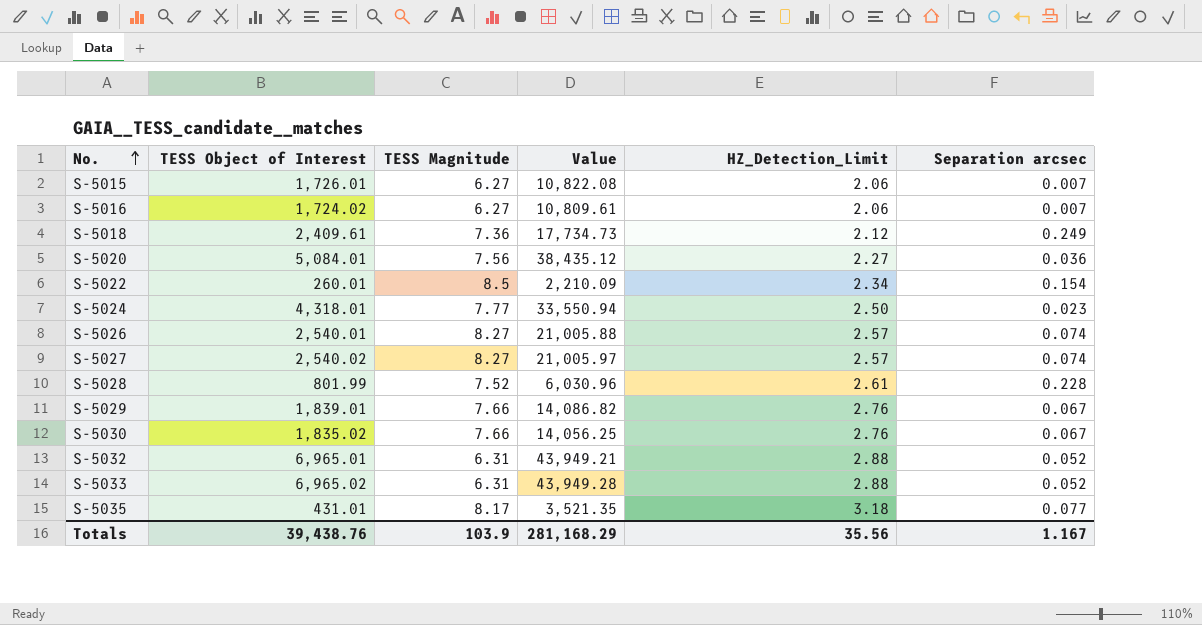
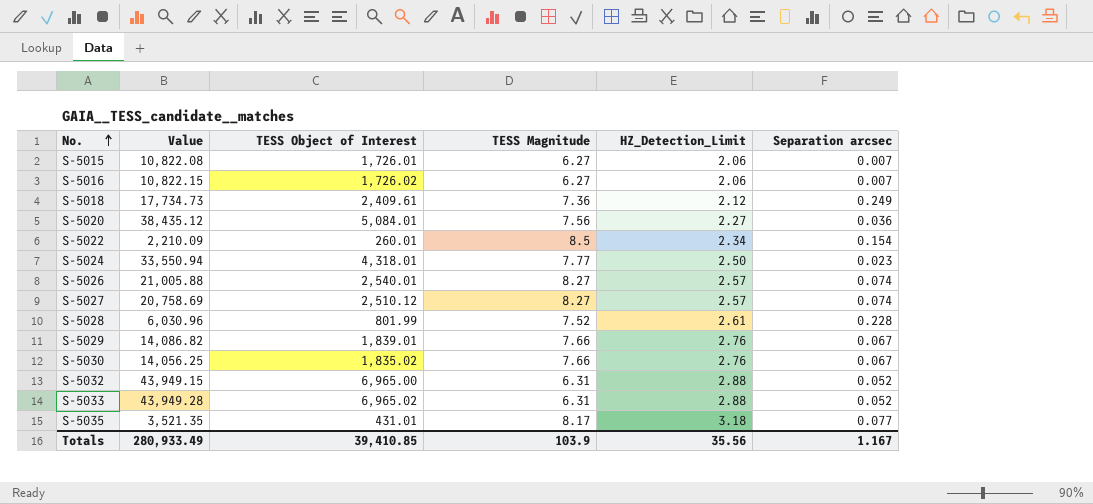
column Value | position: 4 -> 2
S-5016 | Value: 10,809.61 -> 10,822.15
S-5016 | TESS Object of Interest: 1,724.02 -> 1,726.02
S-5027 | Value: 21,005.97 -> 20,758.69
S-5027 | TESS Object of Interest: 2,540.02 -> 2,510.12
S-5032 | Value: 43,949.21 -> 43,949.15
S-5032 | TESS Object of Interest: 6,965.01 -> 6,965.00
Totals | Value: 281,168.29 -> 280,933.49
Totals | TESS Object of Interest: 39,438.76 -> 39,410.85

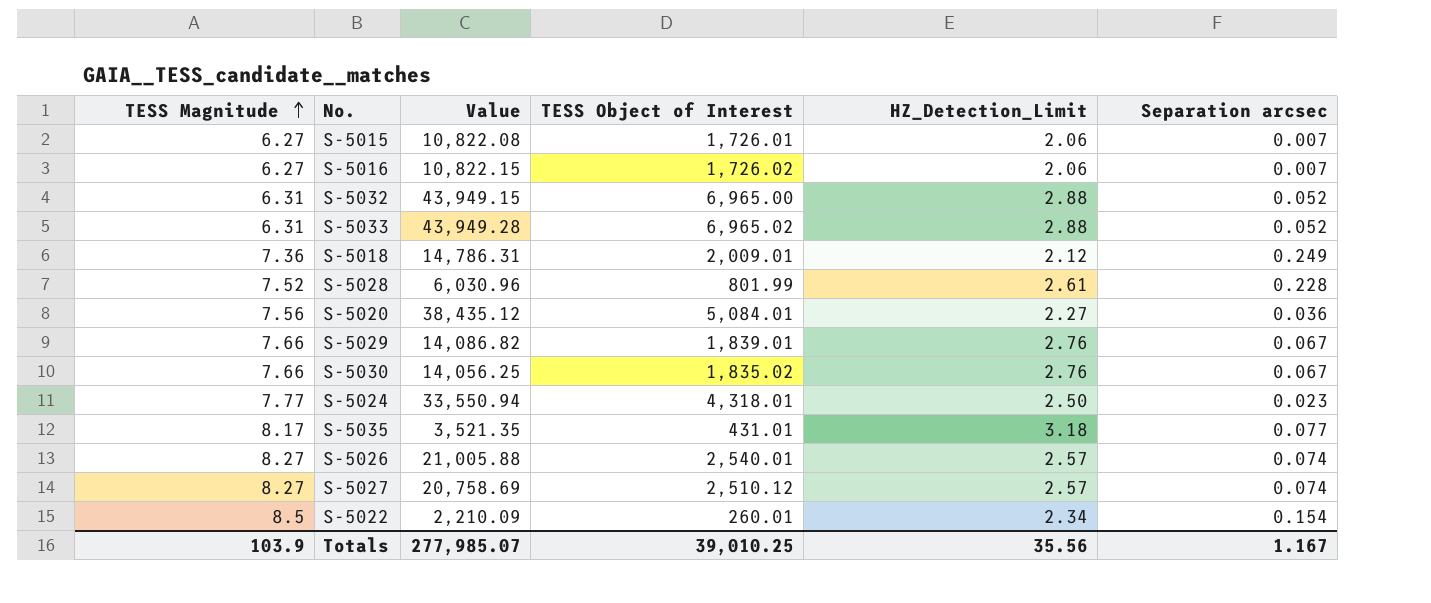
row order: No. ascending -> TESS Magnitude ascending
column TESS Magnitude | position: 4 -> 1
S-5018 | Value: 17,734.73 -> 14,786.31
S-5018 | TESS Object of Interest: 2,409.61 -> 2,009.01
Totals | Value: 280,933.49 -> 277,985.07
Totals | TESS Object of Interest: 39,410.85 -> 39,010.25

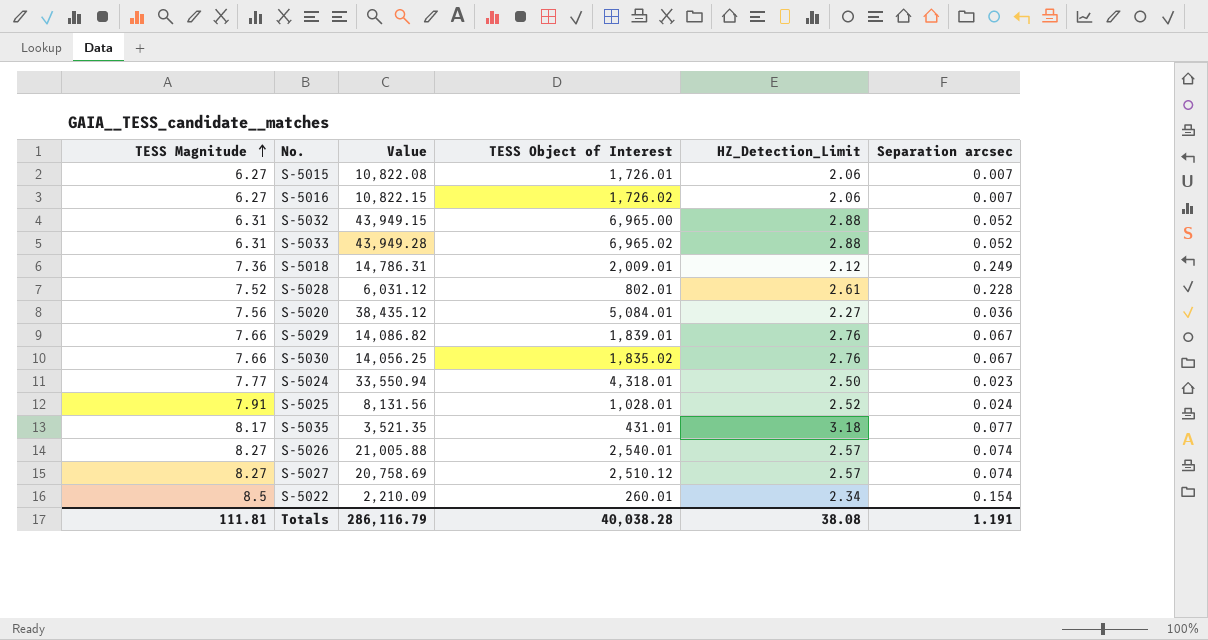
S-5028 | Value: 6,030.96 -> 6,031.12
S-5028 | TESS Object of Interest: 801.99 -> 802.01
row S-5025: none -> 7.91 | 8,131.56 | 1,028.01 | 2.52 | 0.024
Totals | TESS Magnitude: 103.9 -> 111.81
Totals | Value: 277,985.07 -> 286,116.79
Totals | TESS Object of Interest: 39,010.25 -> 40,038.28
Totals | HZ_Detection_Limit: 35.56 -> 38.08
Totals | Separation arcsec: 1.167 -> 1.191

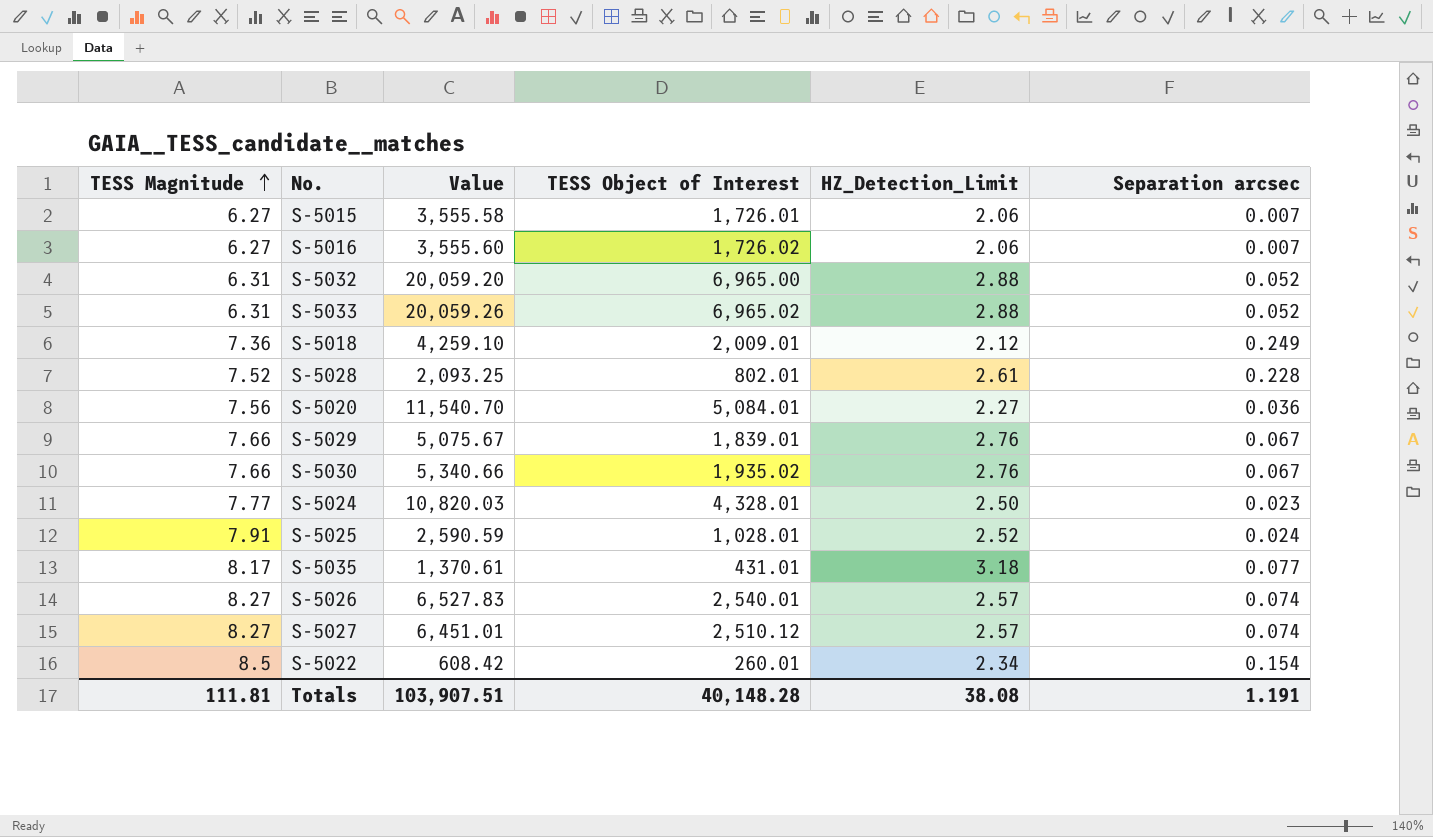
column Value | formula: [TESS Magnitude] * [TESS Object of Interest] -> [TESS Object of Interest] * [HZ_Detection_Limit]
S-5030 | TESS Object of Interest: 1,835.02 -> 1,935.02
S-5024 | TESS Object of Interest: 4,318.01 -> 4,328.01
Totals | Value: 286,116.79 -> 103,907.51
Totals | TESS Object of Interest: 40,038.28 -> 40,148.28

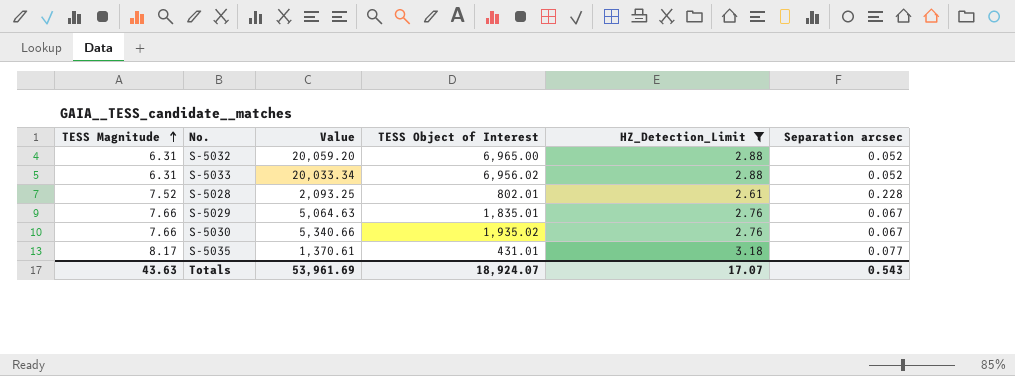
filter: none -> HZ_Detection_Limit >= 2.61
S-5033 | Value: 20,059.26 -> 20,033.34
S-5033 | TESS Object of Interest: 6,965.02 -> 6,956.02
S-5029 | Value: 5,075.67 -> 5,064.63
S-5029 | TESS Object of Interest: 1,839.01 -> 1,835.01
Totals | TESS Magnitude: 111.81 -> 43.63
Totals | Value: 103,907.51 -> 53,961.69
Totals | TESS Object of Interest: 40,148.28 -> 18,924.07
Totals | HZ_Detection_Limit: 38.08 -> 17.07
Totals | Separation arcsec: 1.191 -> 0.543

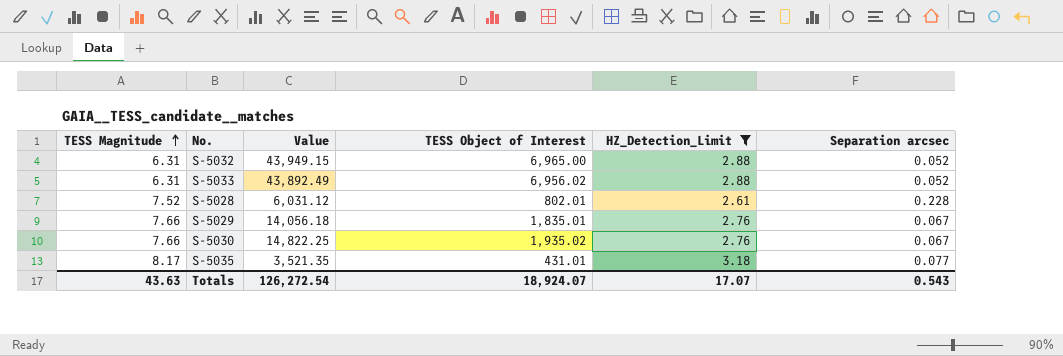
column Value | formula: [TESS Object of Interest] * [HZ_Detection_Limit] -> [TESS Magnitude] * [TESS Object of Interest]
Totals | Value: 53,961.69 -> 126,272.54

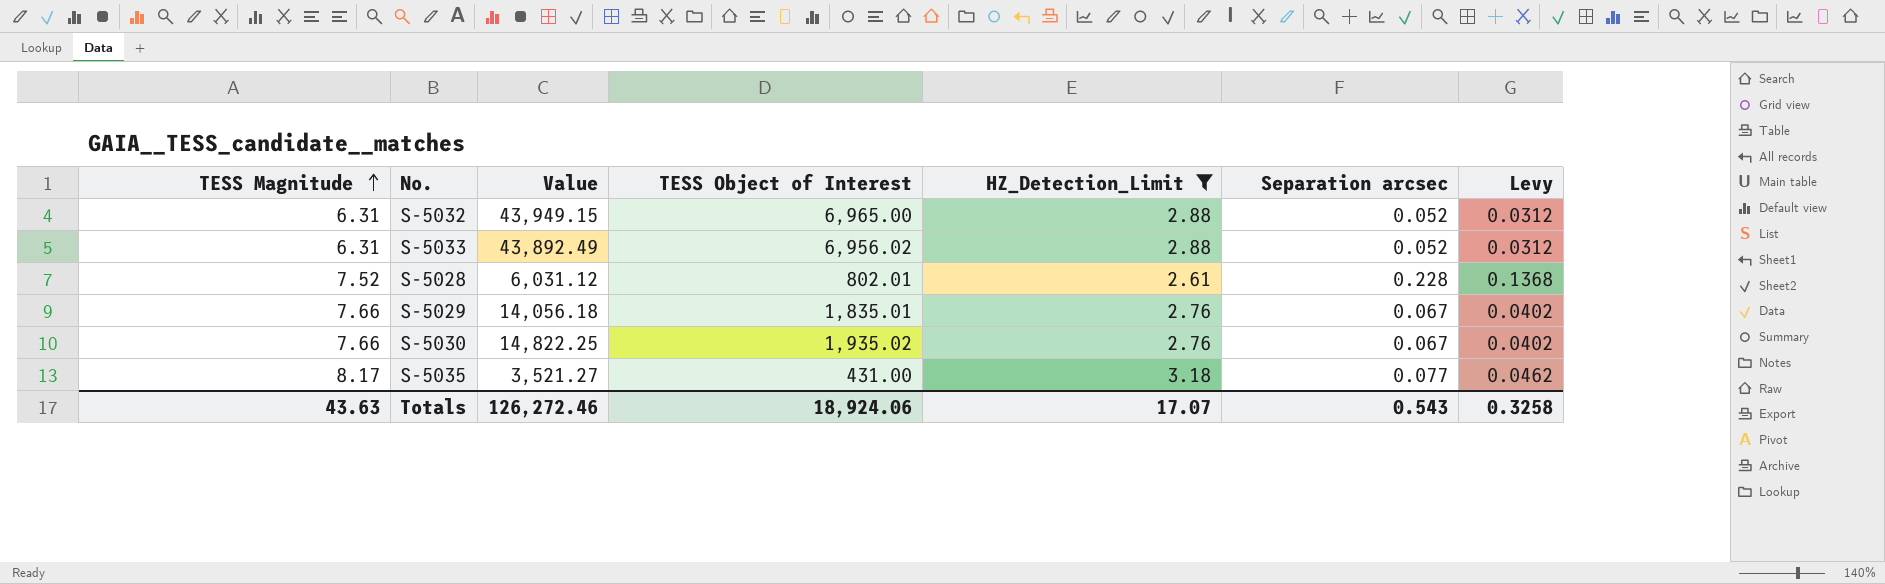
column Levy | formula: none -> [Separation arcsec] * 0.6
S-5035 | Value: 3,521.35 -> 3,521.27
S-5035 | TESS Object of Interest: 431.01 -> 431.00
Totals | Value: 126,272.54 -> 126,272.46
Totals | TESS Object of Interest: 18,924.07 -> 18,924.06

